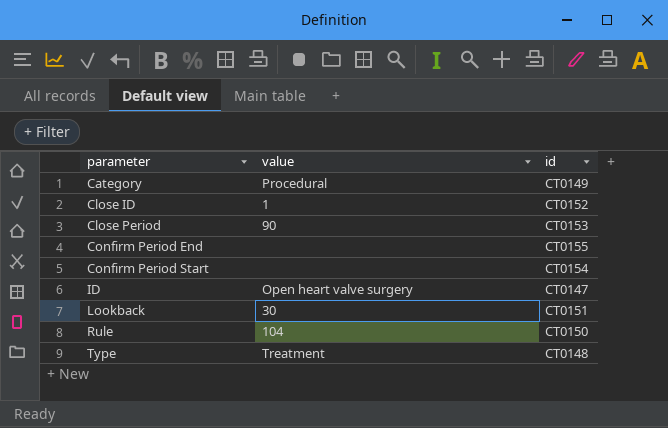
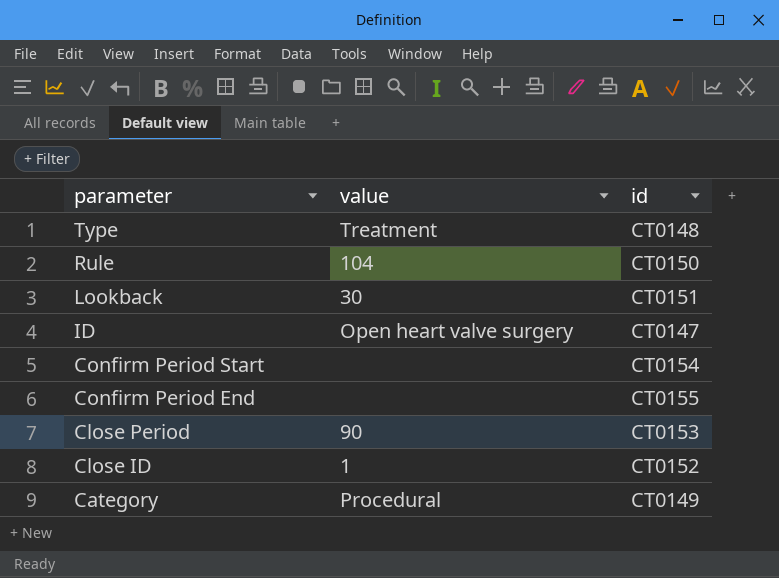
row order: parameter ascending -> parameter descending

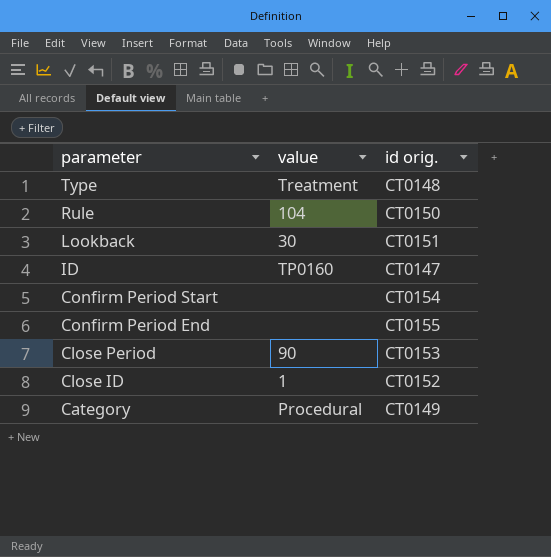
column name: id -> id orig.
ID | value: Open heart valve surgery -> TP0160

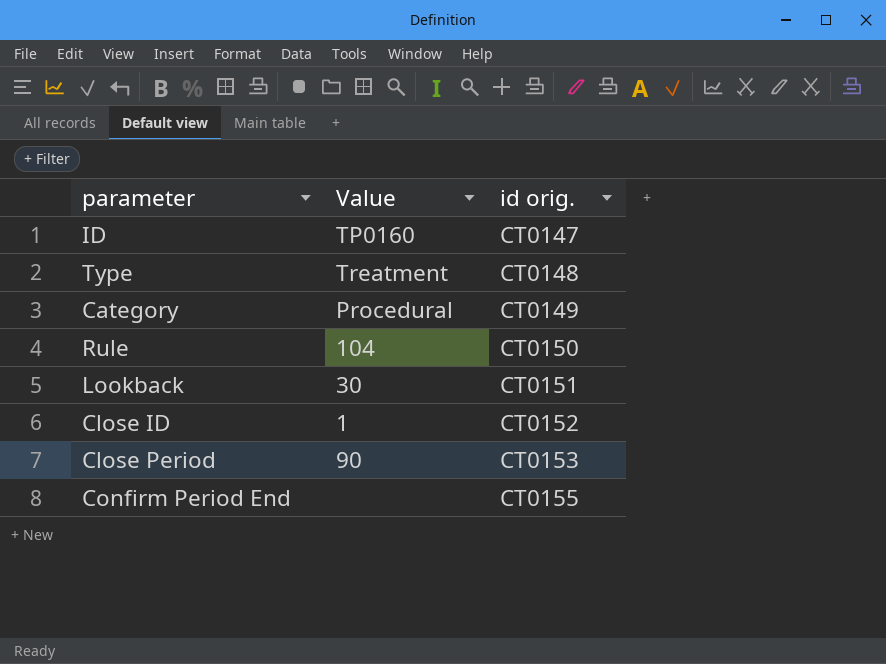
row order: parameter descending -> id orig. ascending
column name: value -> Value
row Confirm Period Start: none | CT0154 -> none

